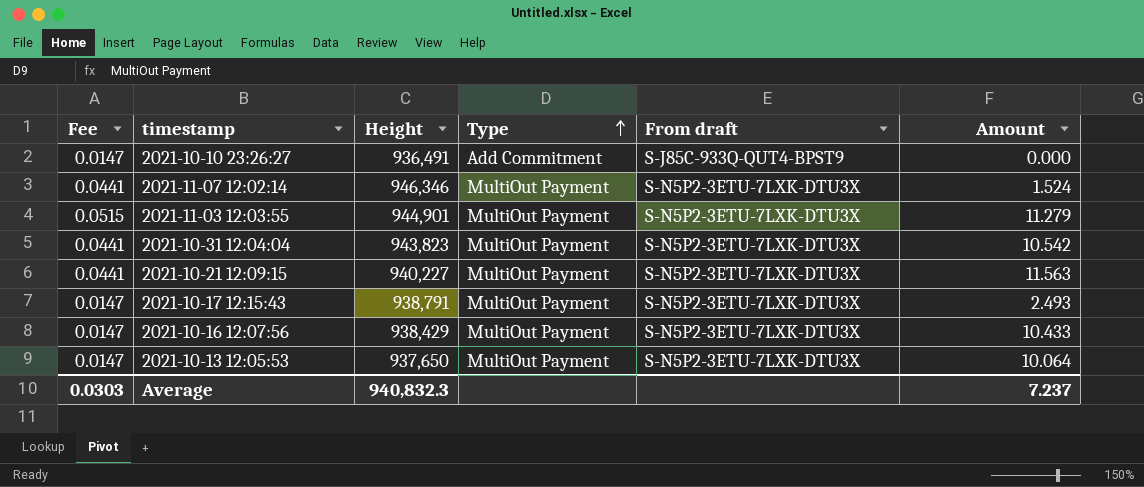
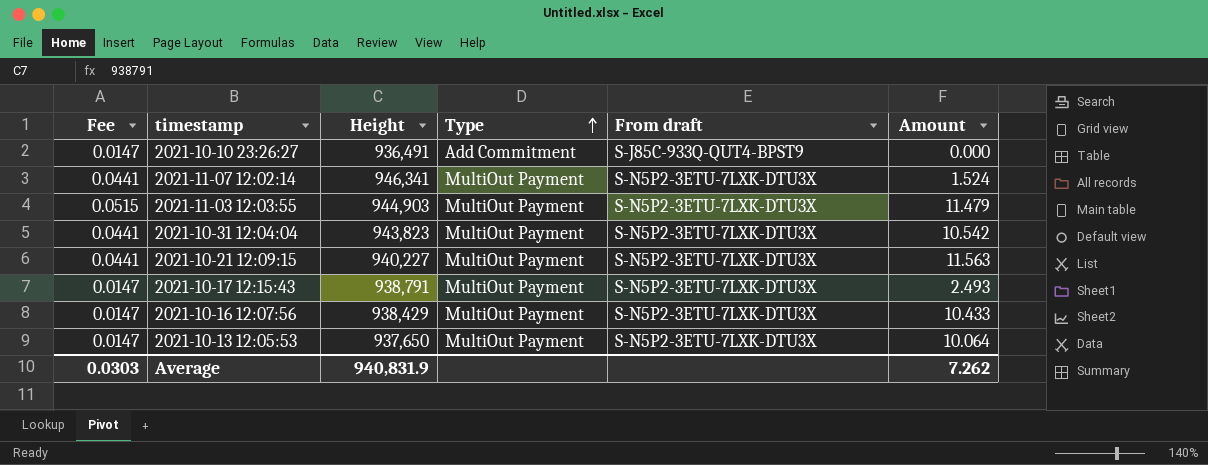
2021-11-07 12:02:14 | Height: 946,346 -> 946,341
2021-11-03 12:03:55 | Height: 944,901 -> 944,903
2021-11-03 12:03:55 | Amount: 11.279 -> 11.479
Average | Height: 940,832.3 -> 940,831.9
Average | Amount: 7.237 -> 7.262

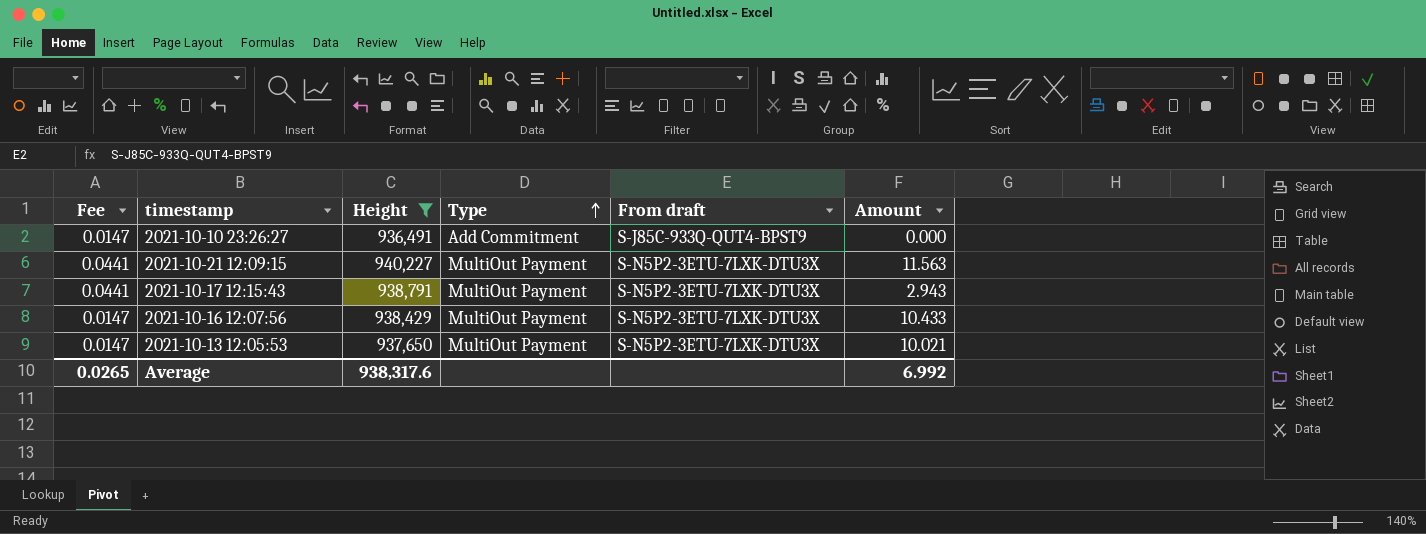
filter: none -> Height <= 940,227
2021-10-17 12:15:43 | Fee: 0.0147 -> 0.0441
2021-10-17 12:15:43 | Amount: 2.493 -> 2.943
2021-10-13 12:05:53 | Amount: 10.064 -> 10.021
Average | Fee: 0.0303 -> 0.0265
Average | Height: 940,831.9 -> 938,317.6
Average | Amount: 7.262 -> 6.992

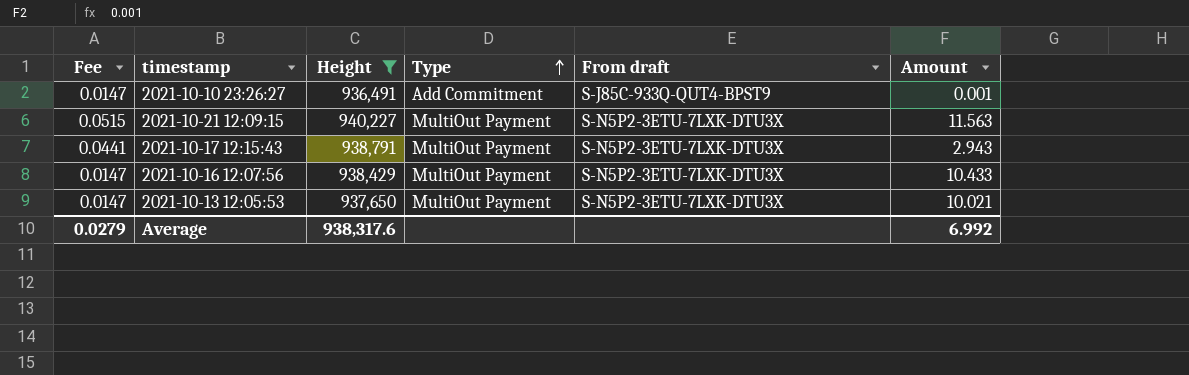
2021-10-10 23:26:27 | Amount: 0.000 -> 0.001
2021-10-21 12:09:15 | Fee: 0.0441 -> 0.0515
Average | Fee: 0.0265 -> 0.0279

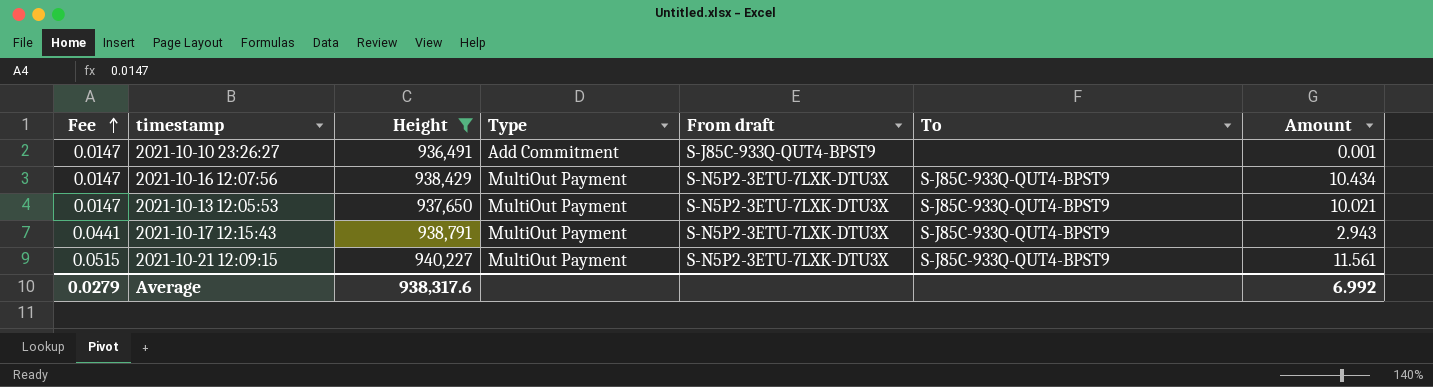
row order: Type ascending -> Fee ascending
column To | position: none -> 6
2021-10-16 12:07:56 | Amount: 10.433 -> 10.434
2021-10-21 12:09:15 | Amount: 11.563 -> 11.561

